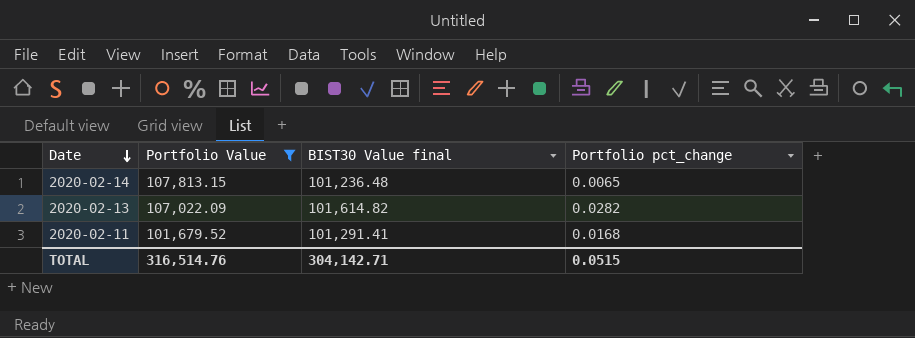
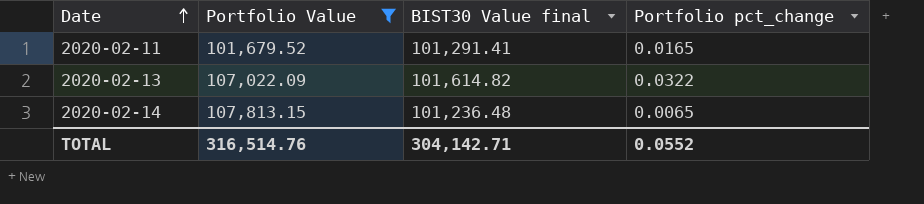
row order: Date descending -> Date ascending
2020-02-11 | Portfolio pct_change: 0.0168 -> 0.0165
2020-02-13 | Portfolio pct_change: 0.0282 -> 0.0322
TOTAL | Portfolio pct_change: 0.0515 -> 0.0552

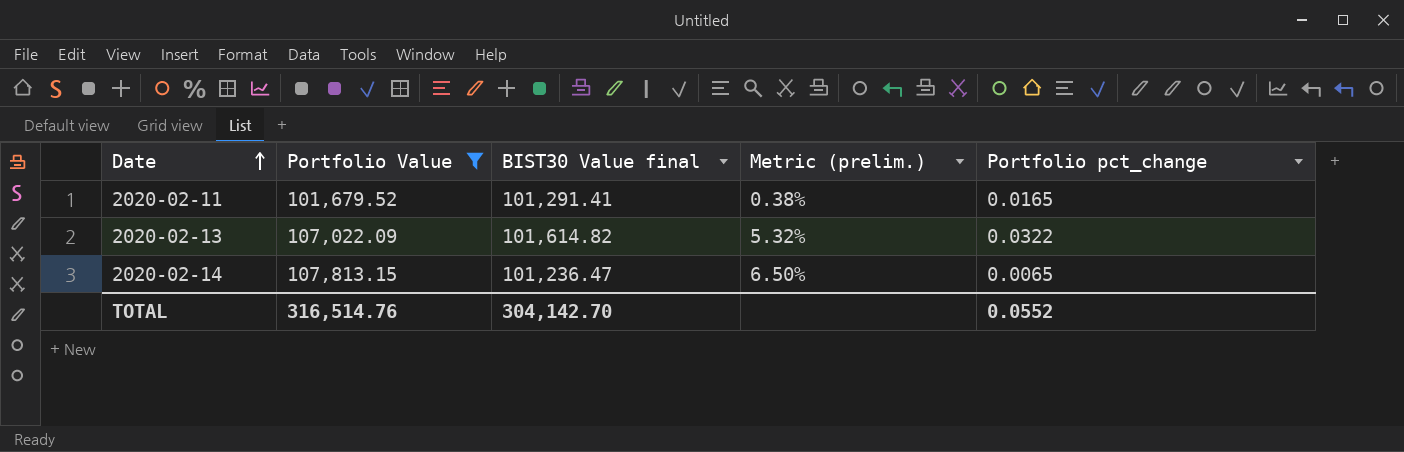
column Metric (prelim.) | formula: none -> ([Portfolio Value] - [BIST30 Value final]) / [BIST30 Value final]
2020-02-14 | BIST30 Value final: 101,236.48 -> 101,236.47
TOTAL | BIST30 Value final: 304,142.71 -> 304,142.70

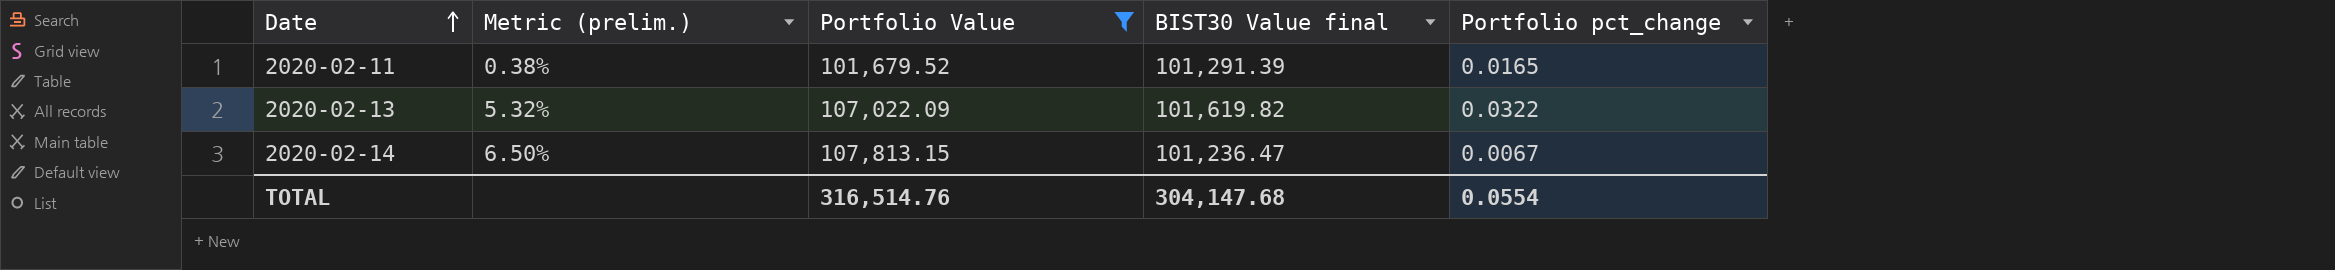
column Metric (prelim.) | position: 4 -> 2
2020-02-11 | BIST30 Value final: 101,291.41 -> 101,291.39
2020-02-13 | BIST30 Value final: 101,614.82 -> 101,619.82
2020-02-14 | Portfolio pct_change: 0.0065 -> 0.0067
TOTAL | BIST30 Value final: 304,142.70 -> 304,147.68
TOTAL | Portfolio pct_change: 0.0552 -> 0.0554

